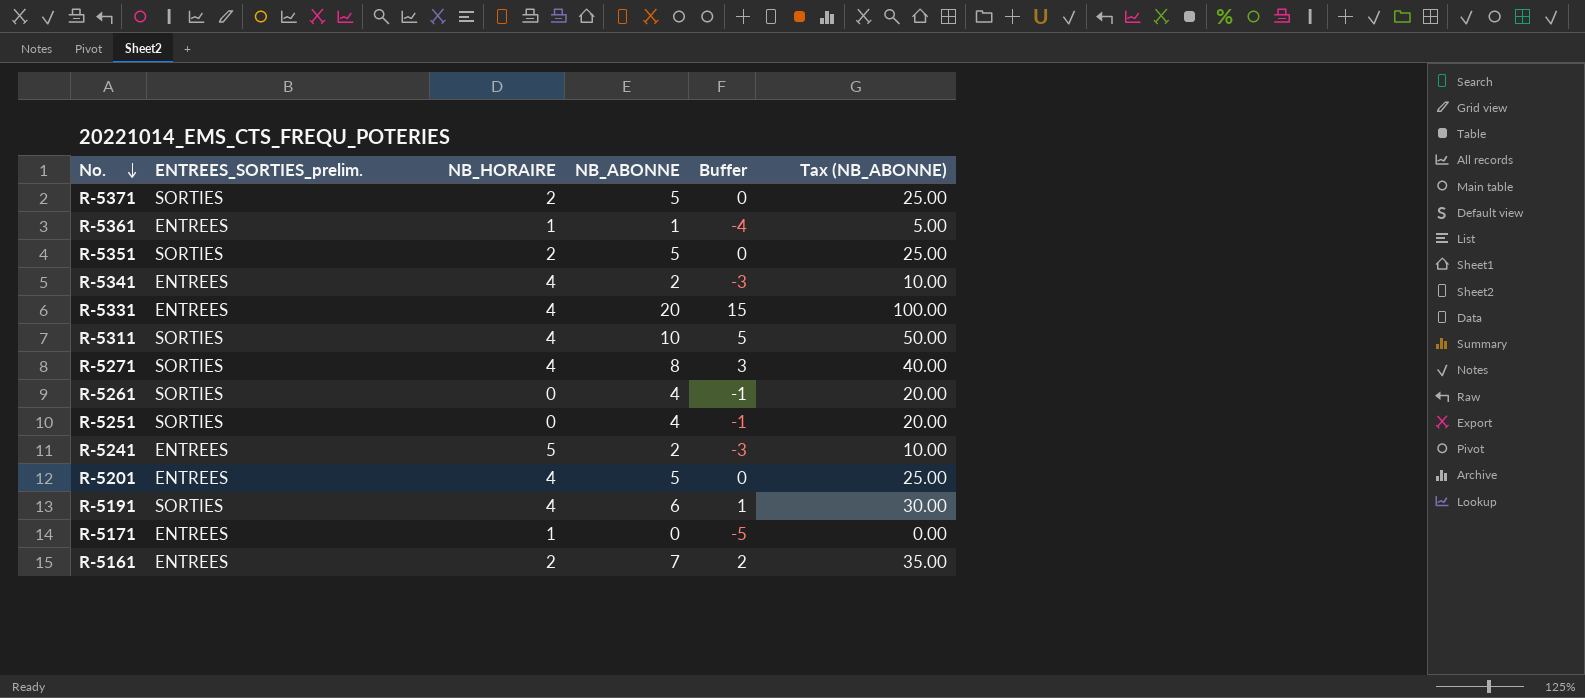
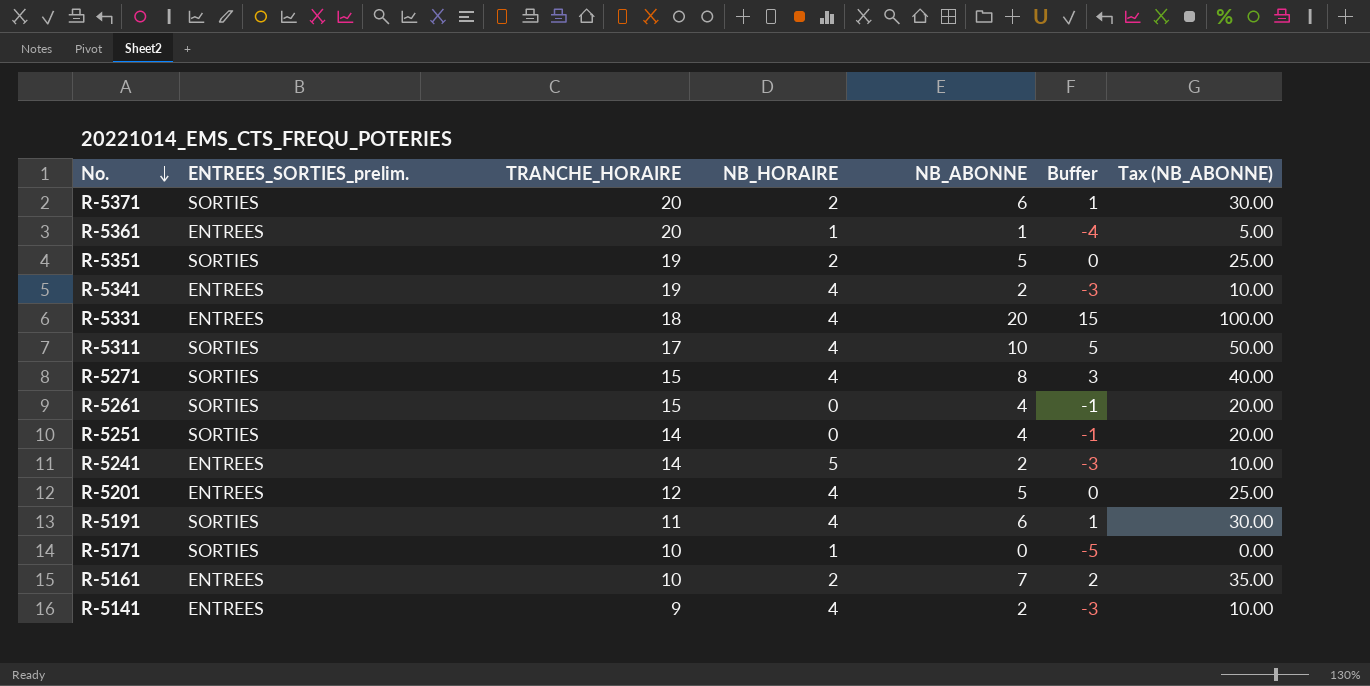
column TRANCHE_HORAIRE | position: none -> 3
R-5371 | NB_ABONNE: 5 -> 6
R-5371 | Buffer: 0 -> 1
R-5371 | Tax (NB_ABONNE): 25.00 -> 30.00
R-5171 | ENTREES_SORTIES_prelim.: ENTREES -> SORTIES
row R-5141: none -> ENTREES | 9 | 4 | 2 | -3 | 10.00

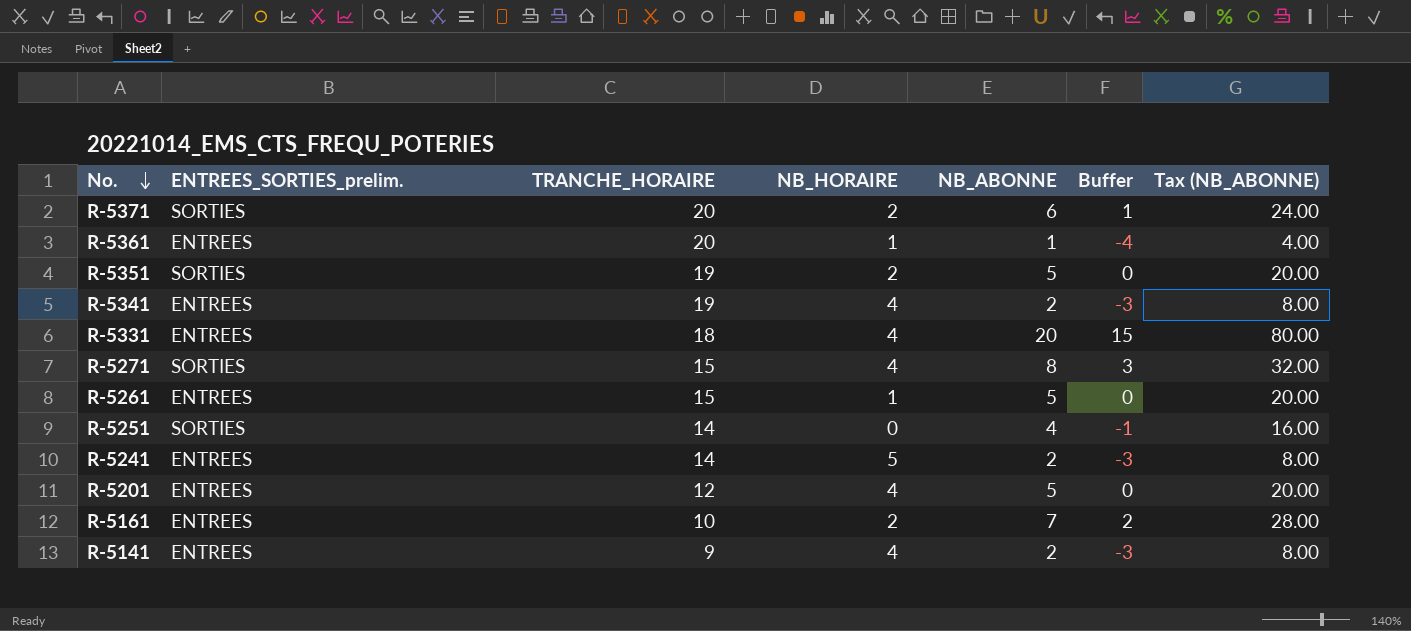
column Tax (NB_ABONNE) | formula: [NB_ABONNE] * 5 -> [NB_ABONNE] * 4
row R-5311: SORTIES | 17 | 4 | 10 | 5 | 50.00 -> none
row R-5191: SORTIES | 11 | 4 | 6 | 1 | 30.00 -> none
row R-5171: SORTIES | 10 | 1 | 0 | -5 | 0.00 -> none
R-5261 | ENTREES_SORTIES_prelim.: SORTIES -> ENTREES
R-5261 | NB_HORAIRE: 0 -> 1
R-5261 | NB_ABONNE: 4 -> 5
R-5261 | Buffer: -1 -> 0

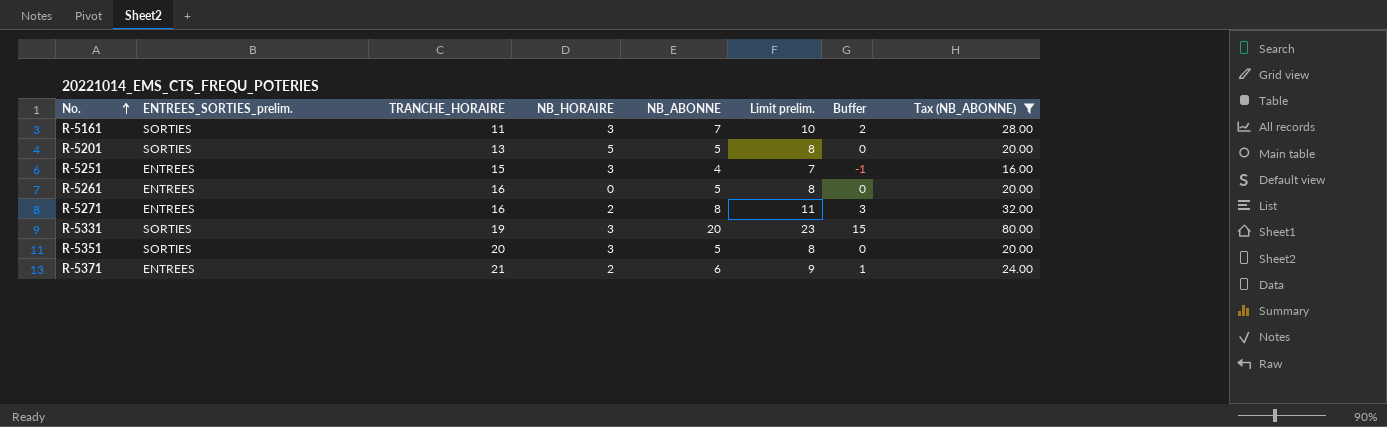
filter: none -> Tax (NB_ABONNE) >= 16.00
row order: No. descending -> No. ascending
column Limit prelim. | formula: none -> [NB_ABONNE] + 3
R-5161 | ENTREES_SORTIES_prelim.: ENTREES -> SORTIES
R-5161 | TRANCHE_HORAIRE: 10 -> 11
R-5161 | NB_HORAIRE: 2 -> 3
R-5201 | ENTREES_SORTIES_prelim.: ENTREES -> SORTIES
R-5201 | TRANCHE_HORAIRE: 12 -> 13
R-5201 | NB_HORAIRE: 4 -> 5
R-5251 | ENTREES_SORTIES_prelim.: SORTIES -> ENTREES
R-5251 | TRANCHE_HORAIRE: 14 -> 15
R-5251 | NB_HORAIRE: 0 -> 3
R-5261 | TRANCHE_HORAIRE: 15 -> 16
R-5261 | NB_HORAIRE: 1 -> 0
R-5271 | ENTREES_SORTIES_prelim.: SORTIES -> ENTREES
R-5271 | TRANCHE_HORAIRE: 15 -> 16
R-5271 | NB_HORAIRE: 4 -> 2
R-5331 | ENTREES_SORTIES_prelim.: ENTREES -> SORTIES
R-5331 | TRANCHE_HORAIRE: 18 -> 19
R-5331 | NB_HORAIRE: 4 -> 3
R-5351 | TRANCHE_HORAIRE: 19 -> 20
R-5351 | NB_HORAIRE: 2 -> 3
R-5371 | ENTREES_SORTIES_prelim.: SORTIES -> ENTREES
R-5371 | TRANCHE_HORAIRE: 20 -> 21

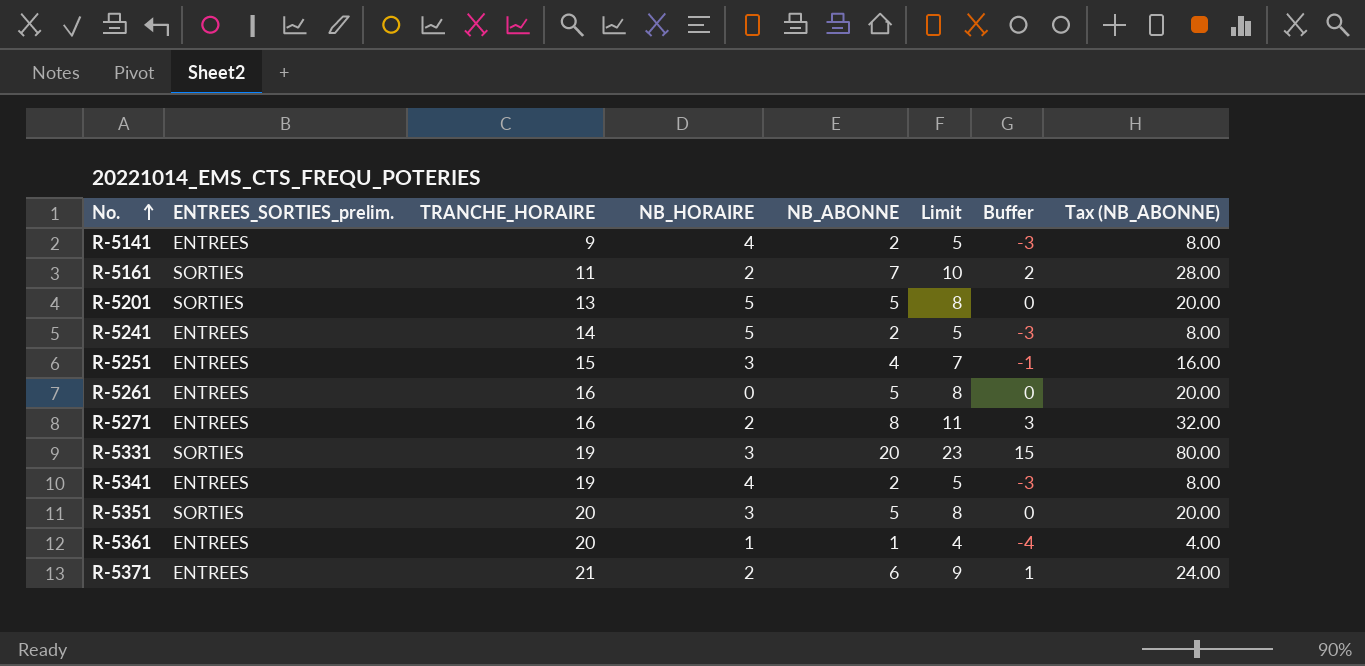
filter: Tax (NB_ABONNE) >= 16.00 -> none
column name: Limit prelim. -> Limit
R-5161 | NB_HORAIRE: 3 -> 2

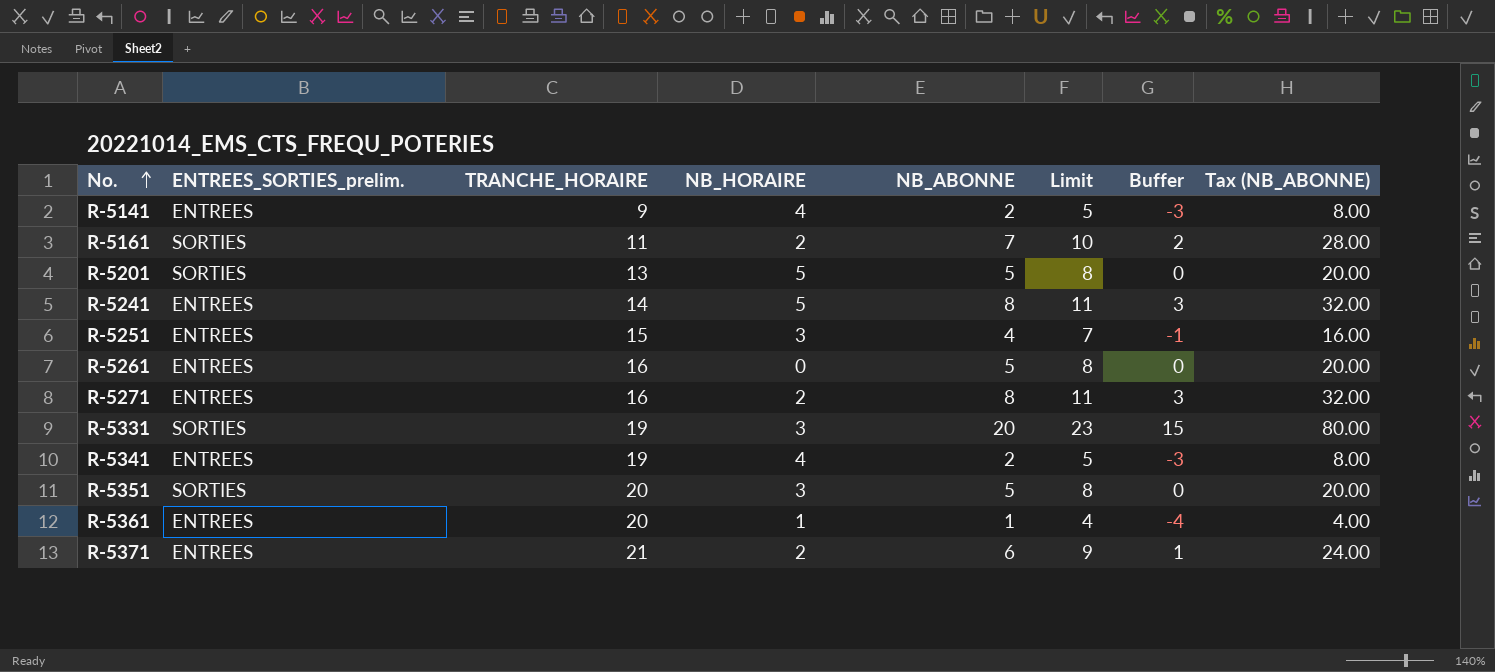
R-5241 | NB_ABONNE: 2 -> 8
R-5241 | Limit: 5 -> 11
R-5241 | Buffer: -3 -> 3
R-5241 | Tax (NB_ABONNE): 8.00 -> 32.00

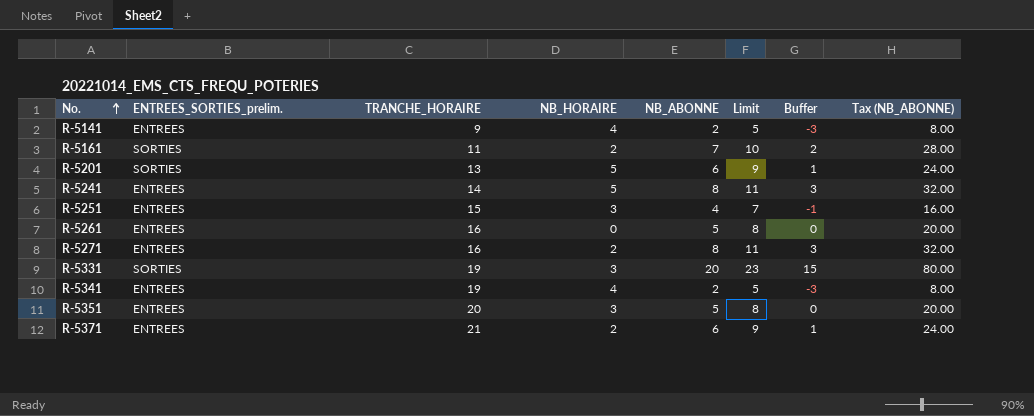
row R-5361: ENTREES | 20 | 1 | 1 | 4 | -4 | 4.00 -> none
R-5201 | NB_ABONNE: 5 -> 6
R-5201 | Limit: 8 -> 9
R-5201 | Buffer: 0 -> 1
R-5201 | Tax (NB_ABONNE): 20.00 -> 24.00
R-5351 | ENTREES_SORTIES_prelim.: SORTIES -> ENTREES

